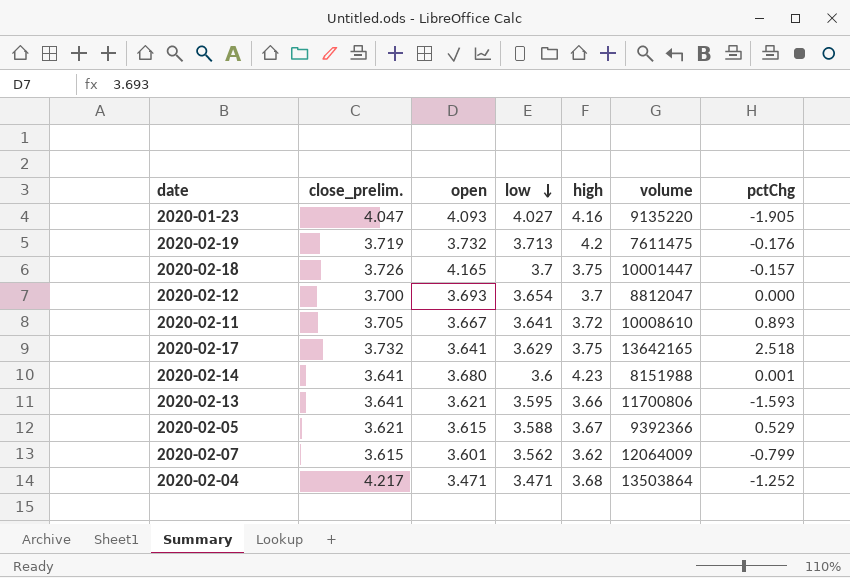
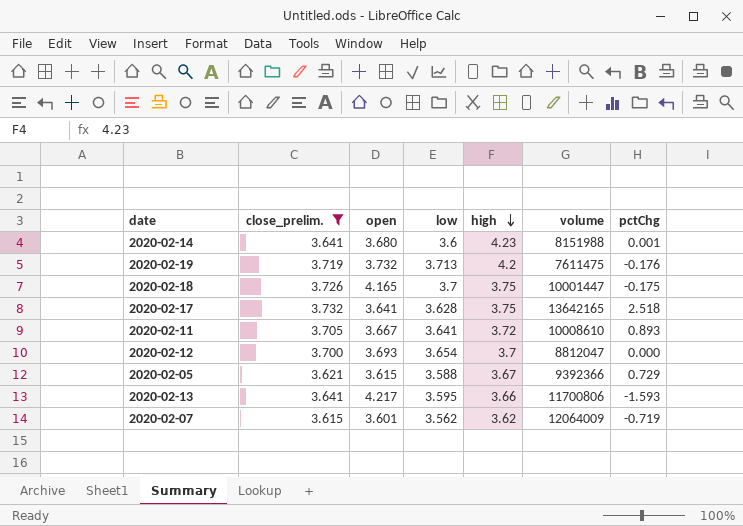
filter: none -> close_prelim. <= 3.732
row order: low descending -> high descending
2020-02-18 | pctChg: -0.157 -> -0.175
2020-02-17 | low: 3.629 -> 3.628
2020-02-05 | pctChg: 0.529 -> 0.729
2020-02-13 | open: 3.621 -> 4.217
2020-02-07 | pctChg: -0.799 -> -0.719

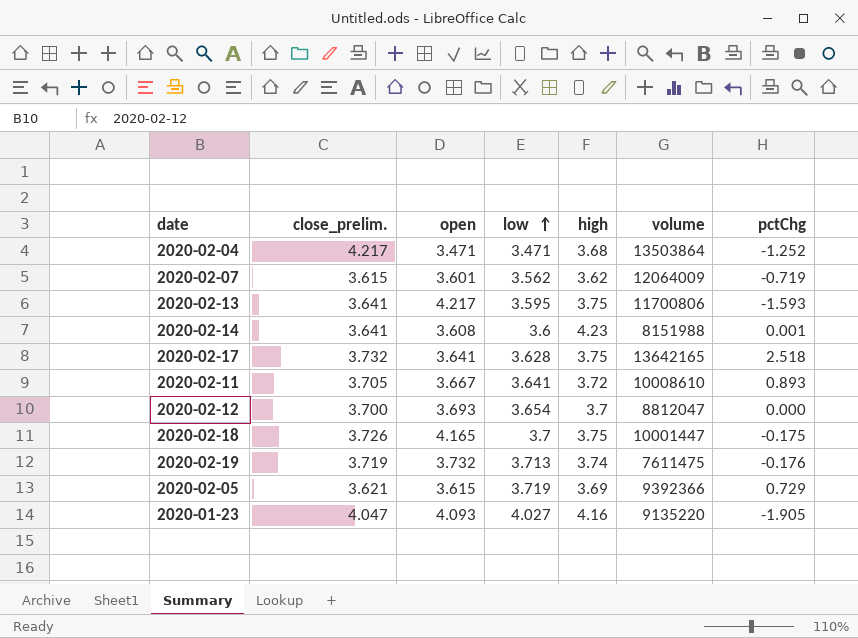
filter: close_prelim. <= 3.732 -> none
row order: high descending -> low ascending
2020-02-13 | high: 3.66 -> 3.75
2020-02-14 | open: 3.680 -> 3.608
2020-02-19 | high: 4.2 -> 3.74
2020-02-05 | low: 3.588 -> 3.719
2020-02-05 | high: 3.67 -> 3.69

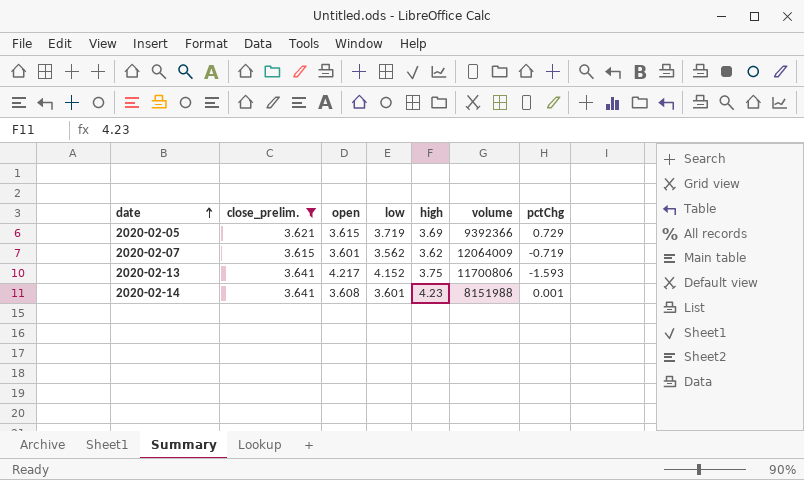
filter: none -> close_prelim. <= 3.641
row order: low ascending -> date ascending
2020-02-13 | low: 3.595 -> 4.152
2020-02-14 | low: 3.6 -> 3.601

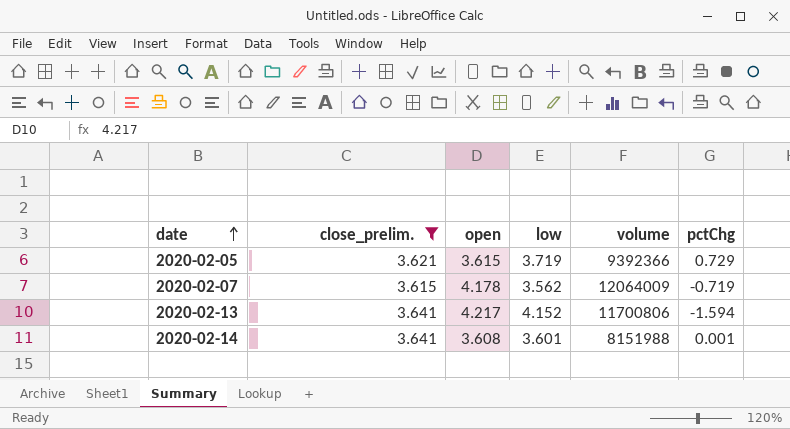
column high | position: 5 -> none
2020-02-07 | open: 3.601 -> 4.178
2020-02-13 | pctChg: -1.593 -> -1.594

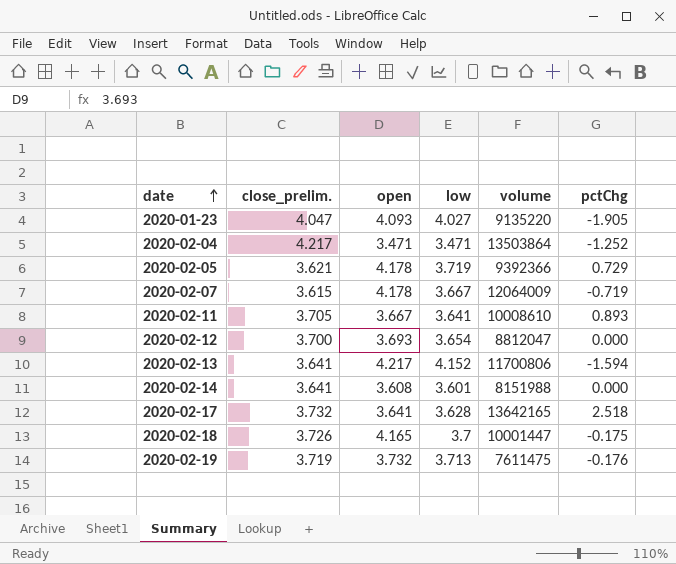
filter: close_prelim. <= 3.641 -> none
2020-02-05 | open: 3.615 -> 4.178
2020-02-07 | low: 3.562 -> 3.667
2020-02-14 | pctChg: 0.001 -> 0.000

